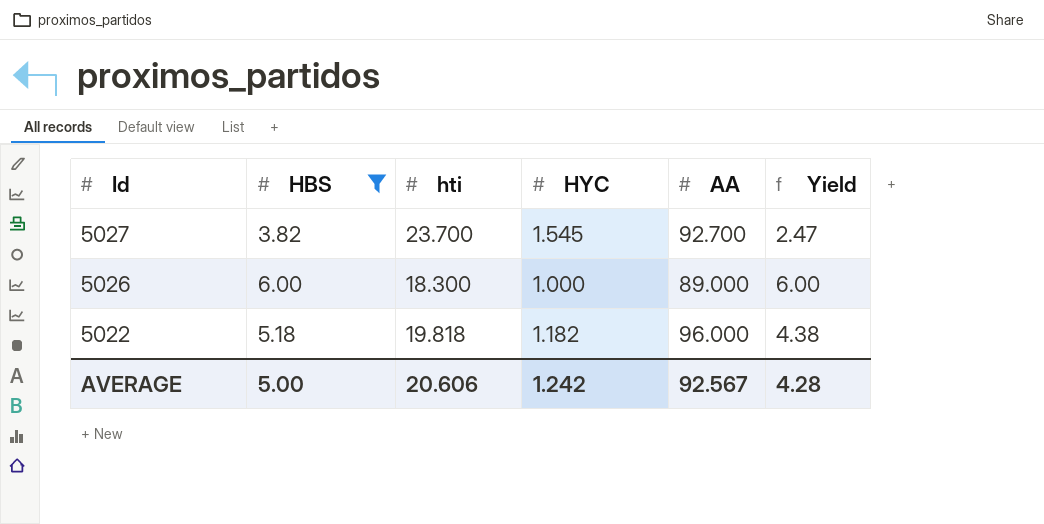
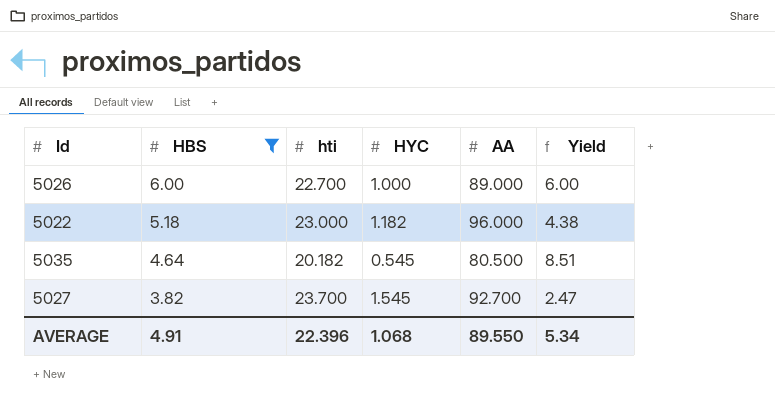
row order: Id descending -> HBS descending
5026 | hti: 18.300 -> 22.700
5022 | hti: 19.818 -> 23.000
row 5035: none -> 4.64 | 20.182 | 0.545 | 80.500 | 8.51
AVERAGE | HBS: 5.00 -> 4.91
AVERAGE | hti: 20.606 -> 22.396
AVERAGE | HYC: 1.242 -> 1.068
AVERAGE | AA: 92.567 -> 89.550
AVERAGE | Yield: 4.28 -> 5.34

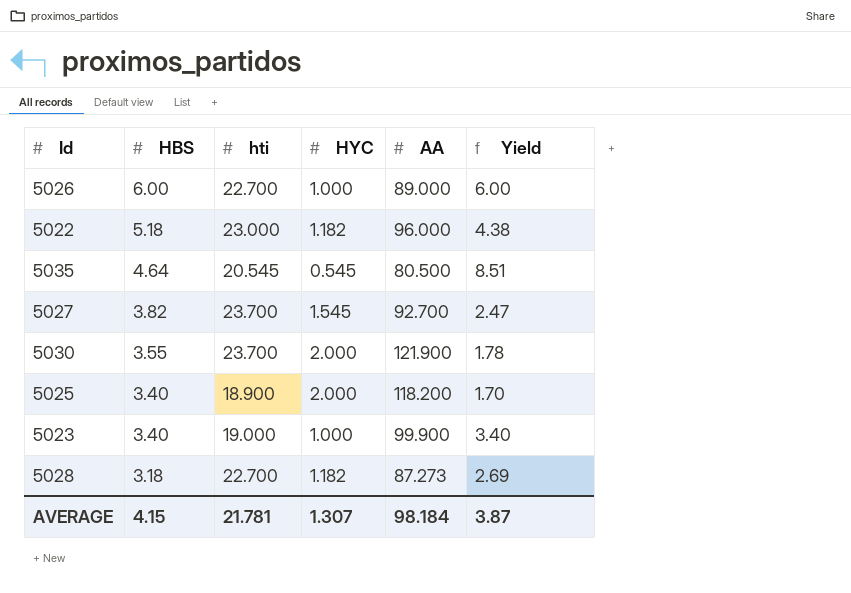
filter: HBS >= 3.82 -> none
5035 | hti: 20.182 -> 20.545
AVERAGE | HBS: 4.91 -> 4.15
AVERAGE | hti: 22.396 -> 21.781
AVERAGE | HYC: 1.068 -> 1.307
AVERAGE | AA: 89.550 -> 98.184
AVERAGE | Yield: 5.34 -> 3.87

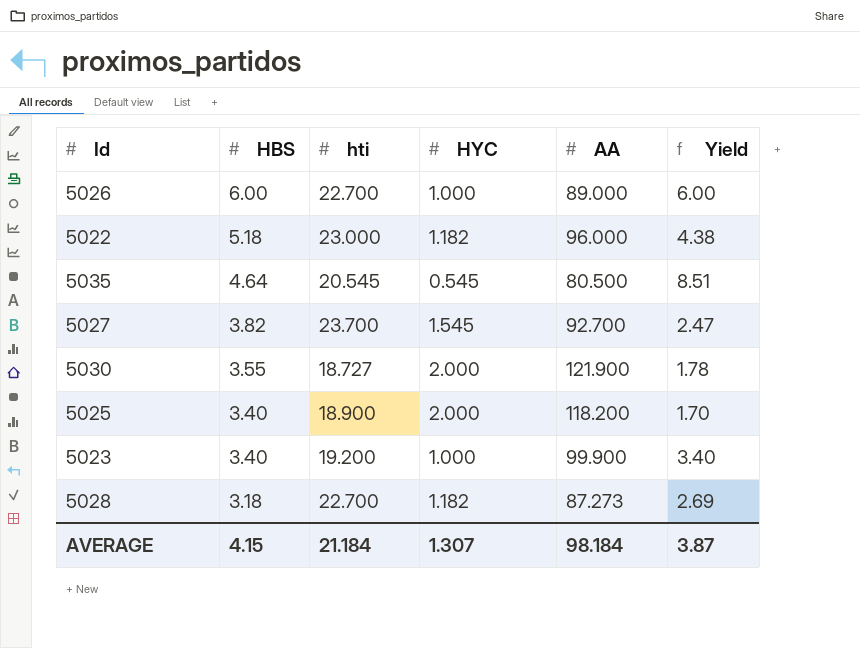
5030 | hti: 23.700 -> 18.727
5023 | hti: 19.000 -> 19.200
AVERAGE | hti: 21.781 -> 21.184

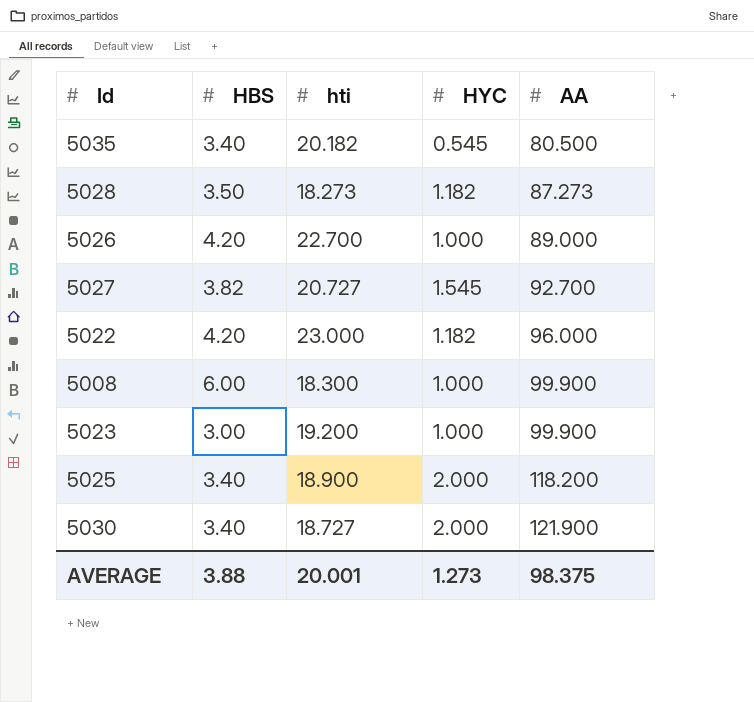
row order: HBS descending -> AA ascending
column Yield | formula: [HBS] / [HYC] -> none
5035 | HBS: 4.64 -> 3.40
5035 | hti: 20.545 -> 20.182
5028 | HBS: 3.18 -> 3.50
5028 | hti: 22.700 -> 18.273
5026 | HBS: 6.00 -> 4.20
5027 | hti: 23.700 -> 20.727
5022 | HBS: 5.18 -> 4.20
row 5008: none -> 6.00 | 18.300 | 1.000 | 99.900
5023 | HBS: 3.40 -> 3.00
5030 | HBS: 3.55 -> 3.40
AVERAGE | HBS: 4.15 -> 3.88
AVERAGE | hti: 21.184 -> 20.001
AVERAGE | HYC: 1.307 -> 1.273
AVERAGE | AA: 98.184 -> 98.375

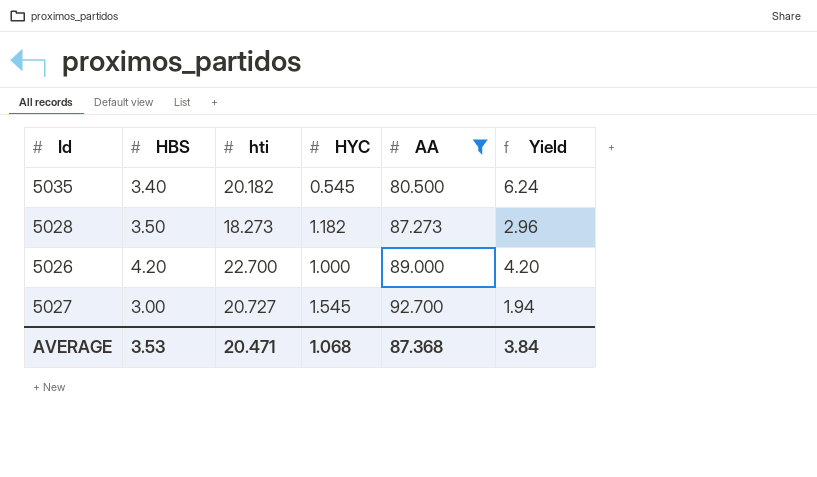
filter: none -> AA <= 92.700
column Yield | formula: none -> [HBS] / [HYC]
5027 | HBS: 3.82 -> 3.00
AVERAGE | HBS: 3.88 -> 3.53
AVERAGE | hti: 20.001 -> 20.471
AVERAGE | HYC: 1.273 -> 1.068
AVERAGE | AA: 98.375 -> 87.368

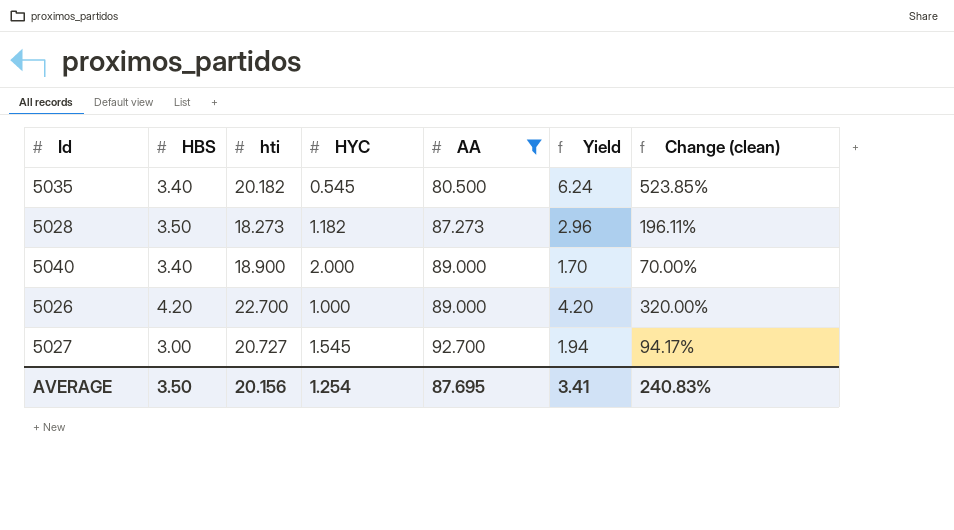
column Change (clean) | formula: none -> ([HBS] - [HYC]) / [HYC]
row 5040: none -> 3.40 | 18.900 | 2.000 | 89.000 | 1.70 | 70.00%
AVERAGE | HBS: 3.53 -> 3.50
AVERAGE | hti: 20.471 -> 20.156
AVERAGE | HYC: 1.068 -> 1.254
AVERAGE | AA: 87.368 -> 87.695
AVERAGE | Yield: 3.84 -> 3.41

